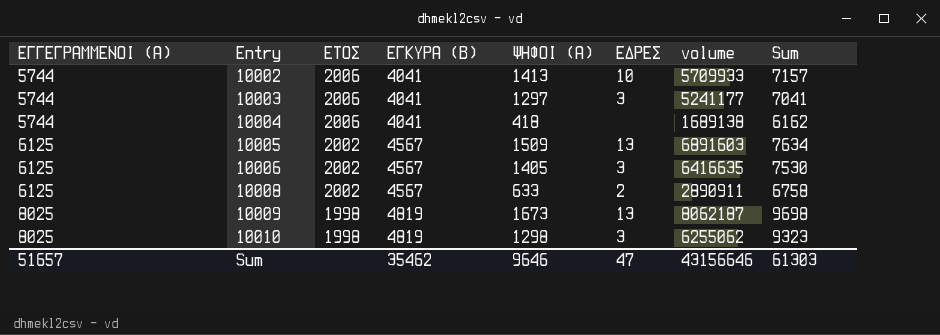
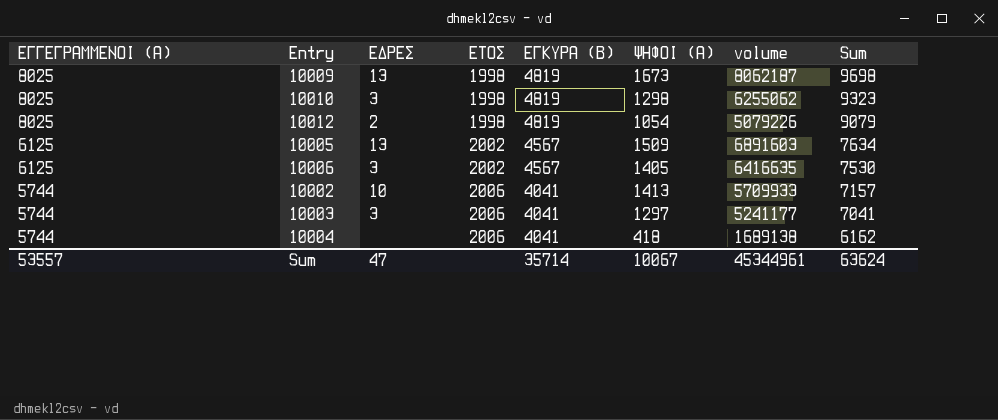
row order: ΕΓΓΕΓΡΑΜΜΕΝΟΙ (Α) ascending -> ΕΓΓΕΓΡΑΜΜΕΝΟΙ (Α) descending
column ΕΔΡΕΣ | position: 6 -> 3
row 10008: 6125 | 2002 | 4567 | 633 | 2 | 2890911 | 6758 -> none
row 10012: none -> 8025 | 2 | 1998 | 4819 | 1054 | 5079226 | 9079
Sum | ΕΓΓΕΓΡΑΜΜΕΝΟΙ (Α): 51657 -> 53557
Sum | ΕΓΚΥΡΑ (Β): 35462 -> 35714
Sum | ΨΗΦΟΙ (Α): 9646 -> 10067
Sum | volume: 43156646 -> 45344961
Sum | Sum: 61303 -> 63624

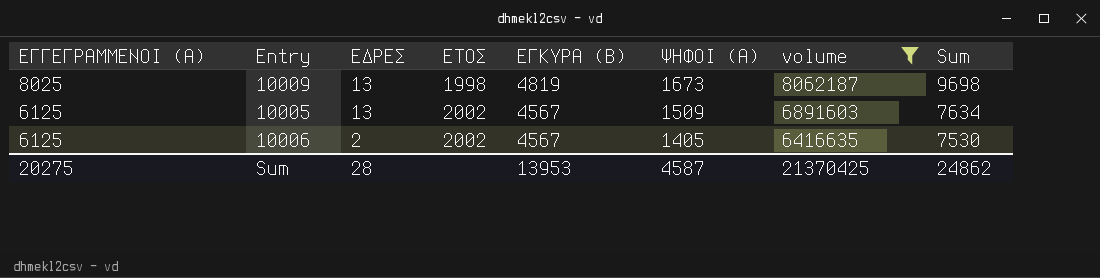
filter: none -> volume >= 6416635
10006 | ΕΔΡΕΣ: 3 -> 2
Sum | ΕΓΓΕΓΡΑΜΜΕΝΟΙ (Α): 53557 -> 20275
Sum | ΕΔΡΕΣ: 47 -> 28
Sum | ΕΓΚΥΡΑ (Β): 35714 -> 13953
Sum | ΨΗΦΟΙ (Α): 10067 -> 4587
Sum | volume: 45344961 -> 21370425
Sum | Sum: 63624 -> 24862

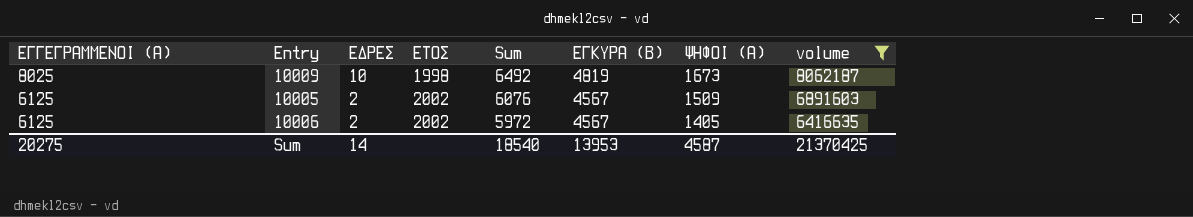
column Sum | formula: [ΕΓΓΕΓΡΑΜΜΕΝΟΙ (Α)] + [ΨΗΦΟΙ (Α)] -> [ΕΓΚΥΡΑ (Β)] + [ΨΗΦΟΙ (Α)]
column Sum | position: 8 -> 5
10009 | ΕΔΡΕΣ: 13 -> 10
10005 | ΕΔΡΕΣ: 13 -> 2
Sum | ΕΔΡΕΣ: 28 -> 14
Sum | Sum: 24862 -> 18540

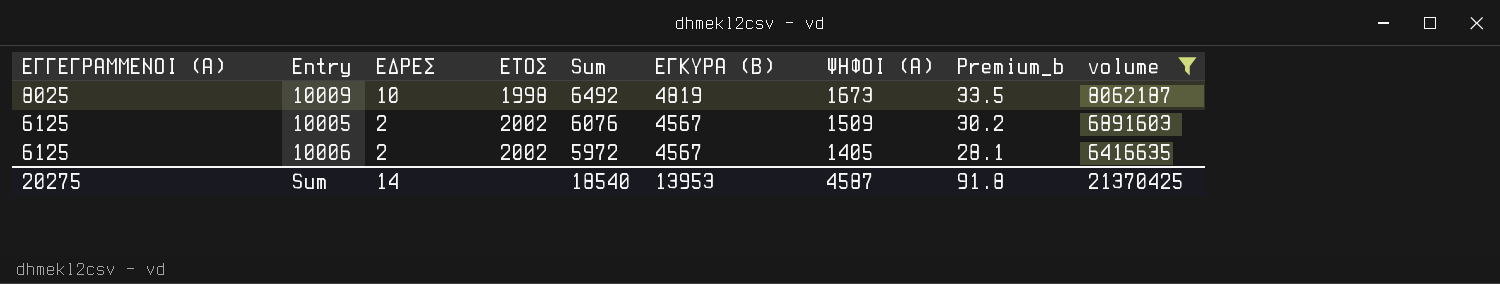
column Premium_b | formula: none -> [ΨΗΦΟΙ (Α)] * 0.02

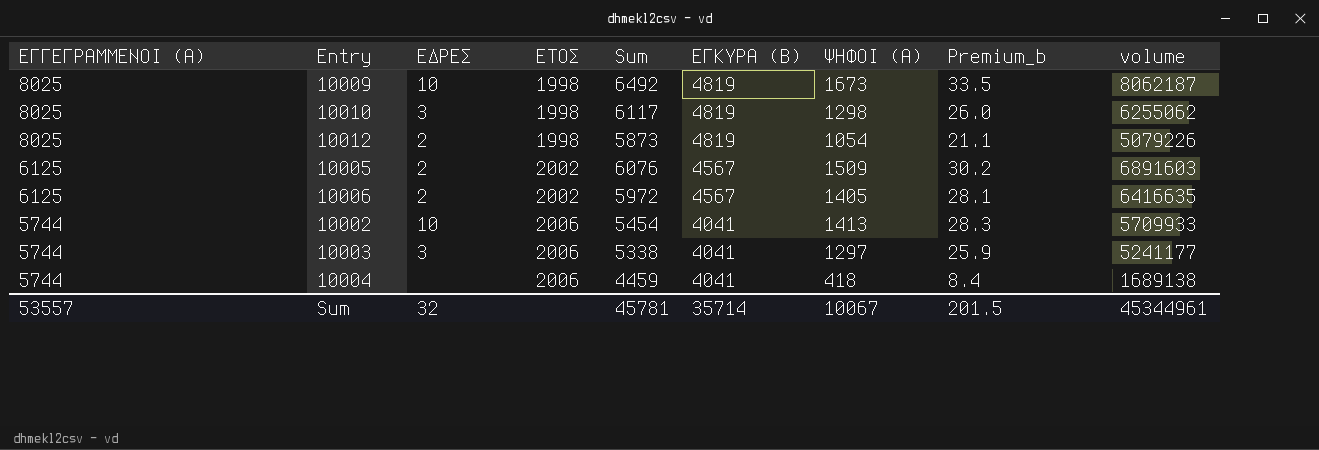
filter: volume >= 6416635 -> none
Sum | ΕΓΓΕΓΡΑΜΜΕΝΟΙ (Α): 20275 -> 53557
Sum | ΕΔΡΕΣ: 14 -> 32
Sum | Sum: 18540 -> 45781
Sum | ΕΓΚΥΡΑ (Β): 13953 -> 35714
Sum | ΨΗΦΟΙ (Α): 4587 -> 10067
Sum | Premium_b: 91.8 -> 201.5
Sum | volume: 21370425 -> 45344961

